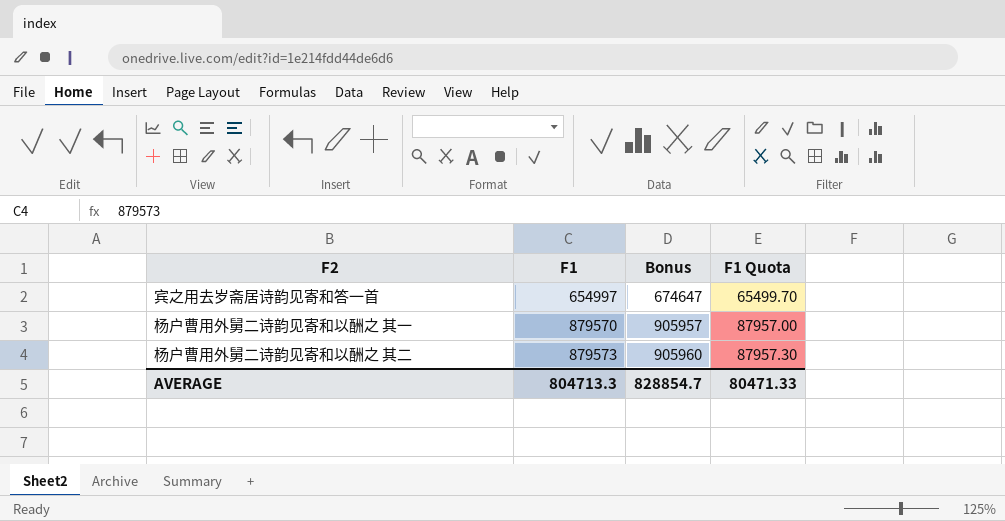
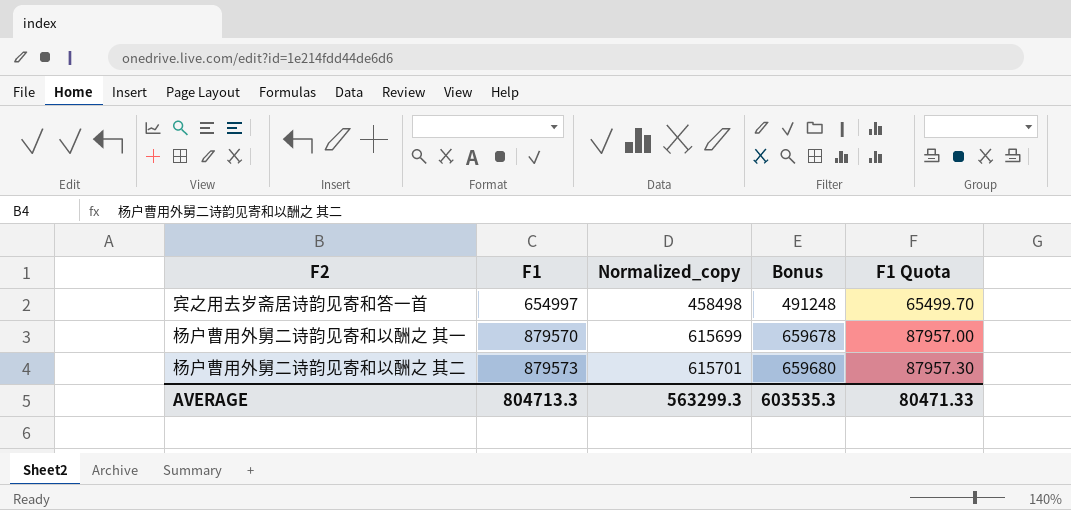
column Normalized_copy | formula: none -> [F1] * 0.7
column Bonus | formula: [F1] * 1.03 -> [F1] * 0.75
AVERAGE | Bonus: 828854.7 -> 603535.3

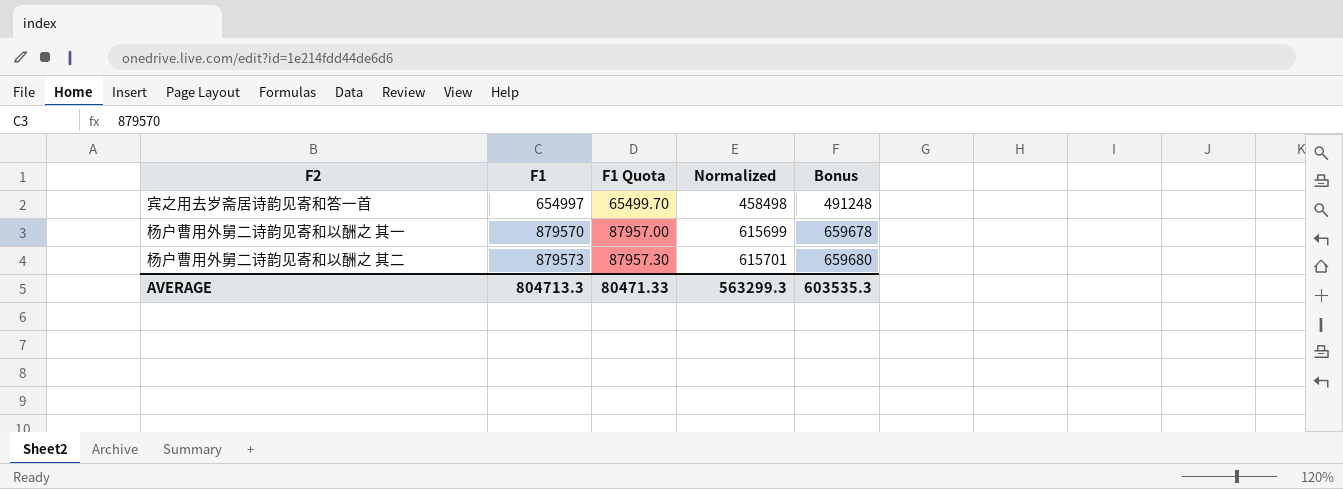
column F1 Quota | position: 5 -> 3
column name: Normalized_copy -> Normalized

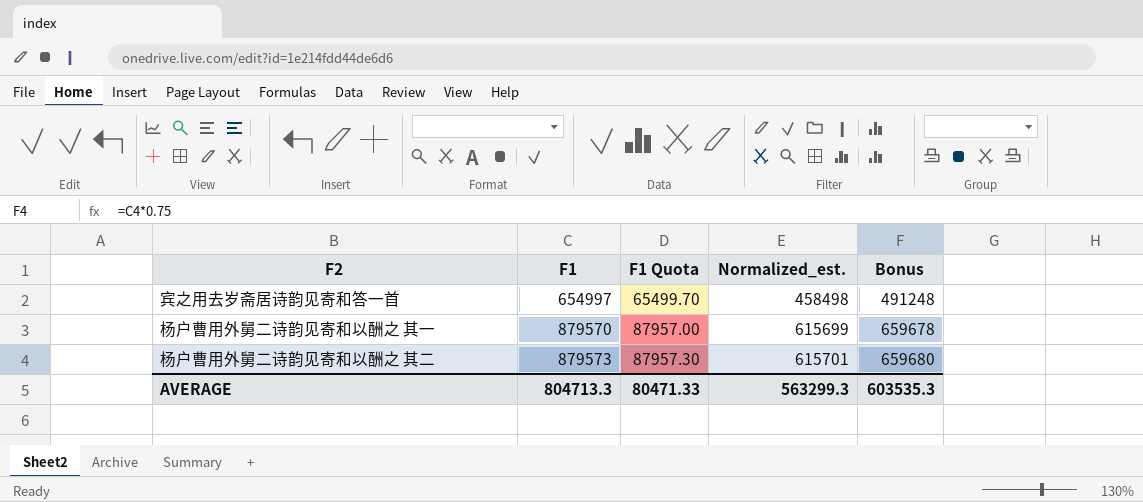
column name: Normalized -> Normalized_est.

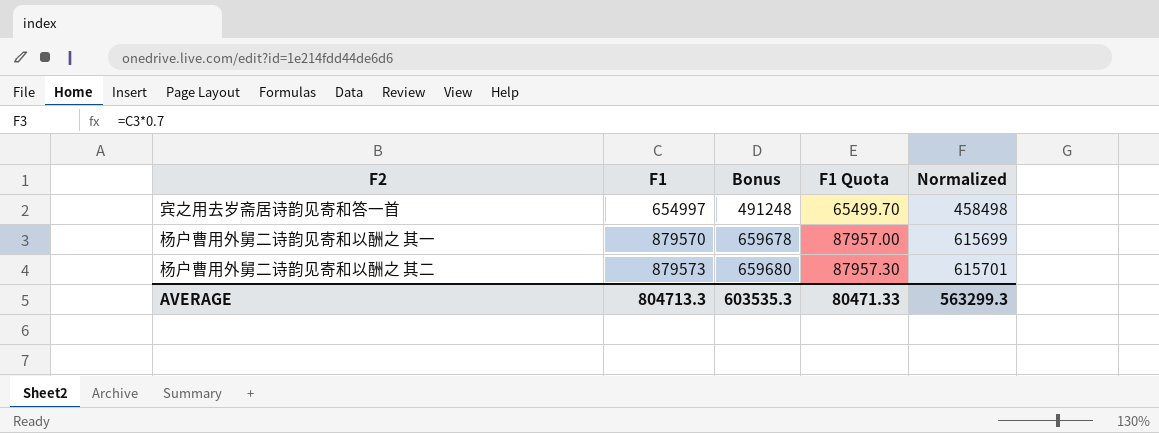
column Bonus | position: 5 -> 3
column name: Normalized_est. -> Normalized

